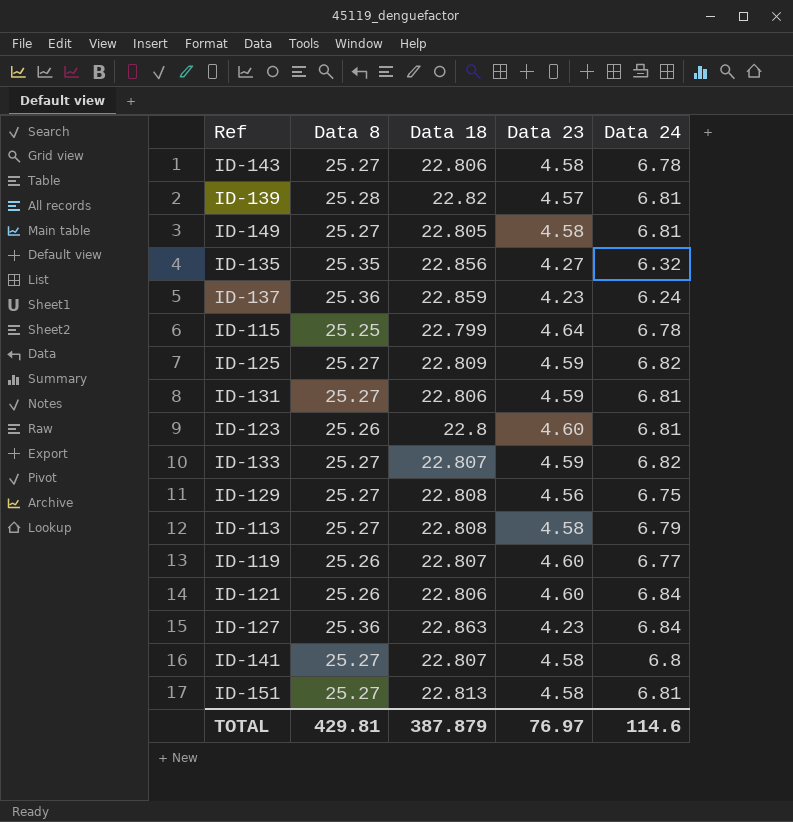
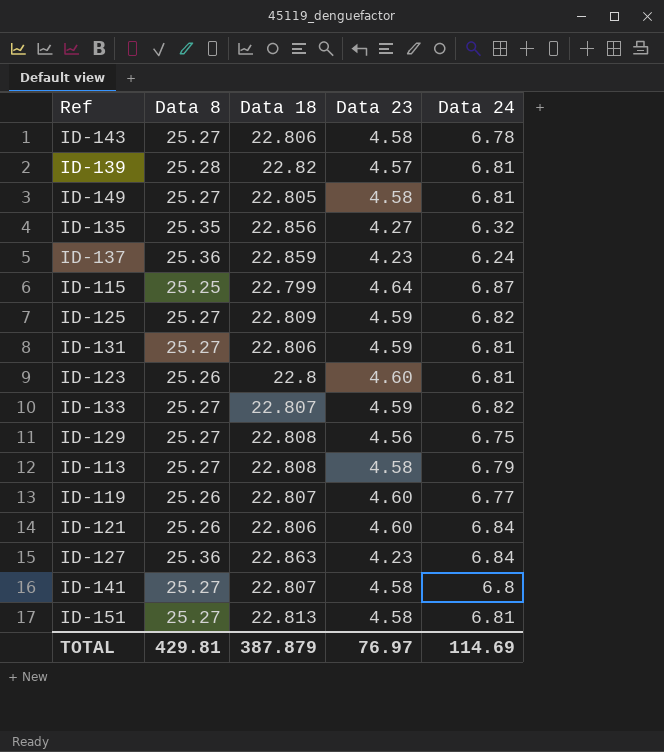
ID-115 | Data 24: 6.78 -> 6.87
TOTAL | Data 24: 114.6 -> 114.69

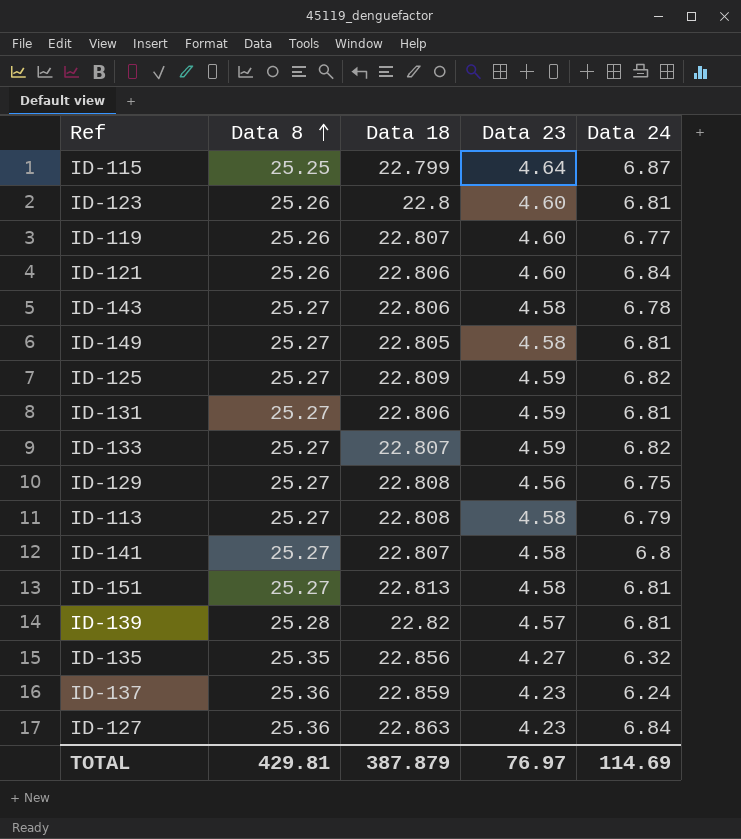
row order: none -> Data 8 ascending

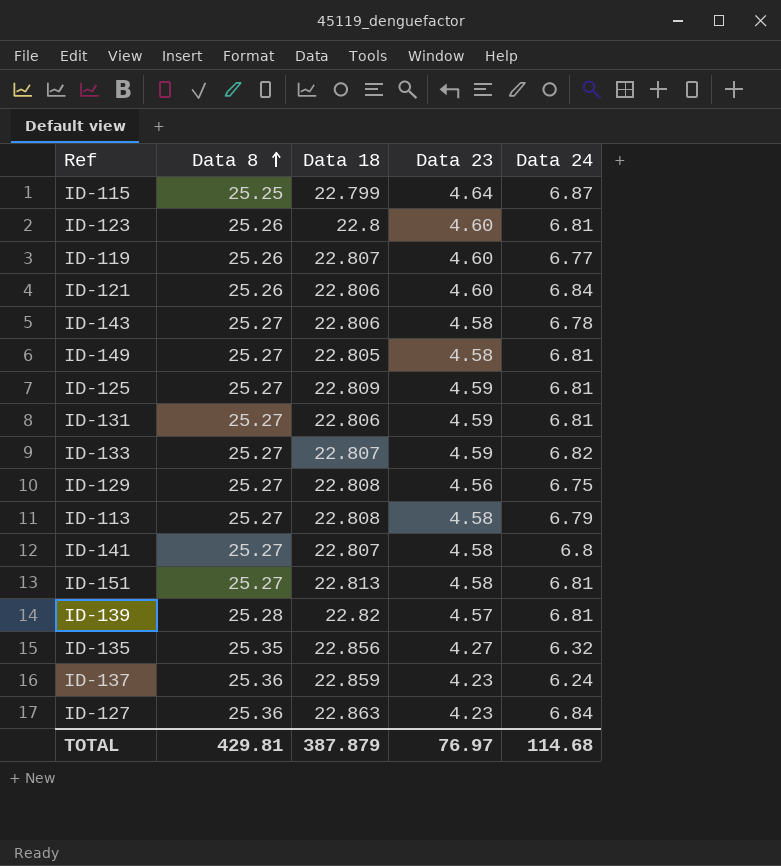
ID-125 | Data 24: 6.82 -> 6.81
TOTAL | Data 24: 114.69 -> 114.68

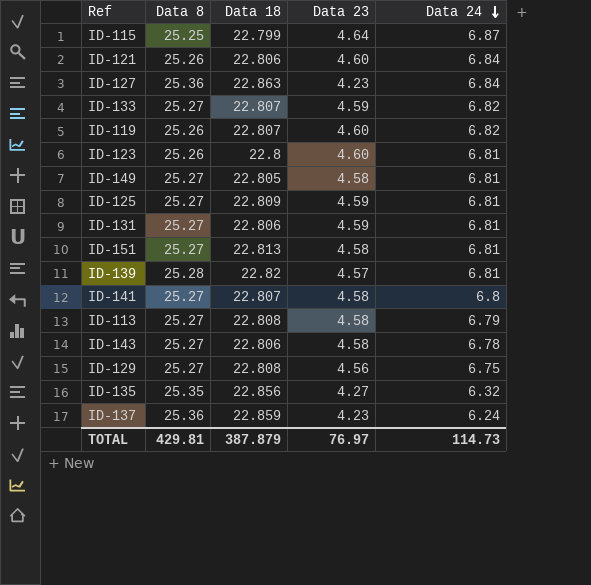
row order: Data 8 ascending -> Data 24 descending
ID-119 | Data 24: 6.77 -> 6.82
TOTAL | Data 24: 114.68 -> 114.73

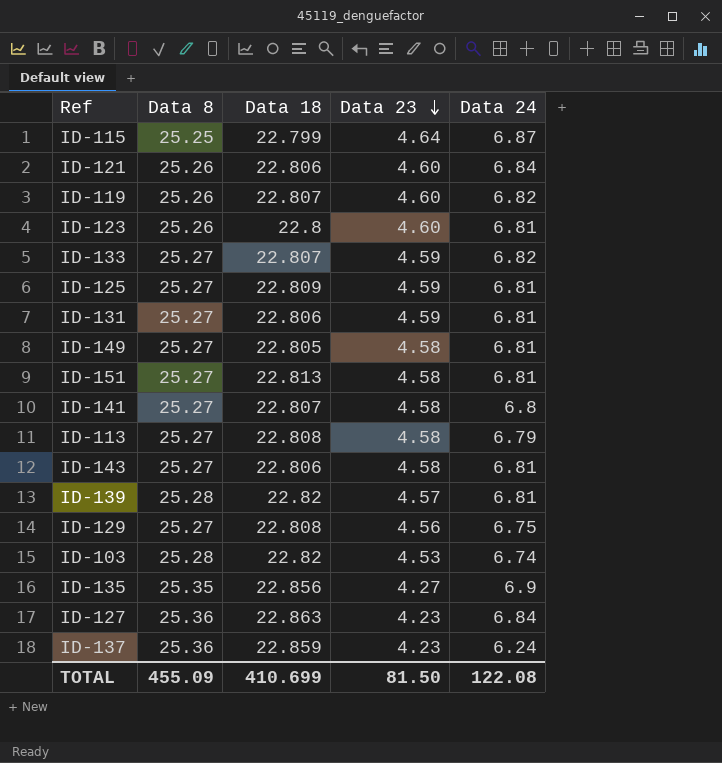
row order: Data 24 descending -> Data 23 descending
ID-143 | Data 24: 6.78 -> 6.81
row ID-103: none -> 25.28 | 22.82 | 4.53 | 6.74
ID-135 | Data 24: 6.32 -> 6.9
TOTAL | Data 8: 429.81 -> 455.09
TOTAL | Data 18: 387.879 -> 410.699
TOTAL | Data 23: 76.97 -> 81.50
TOTAL | Data 24: 114.73 -> 122.08

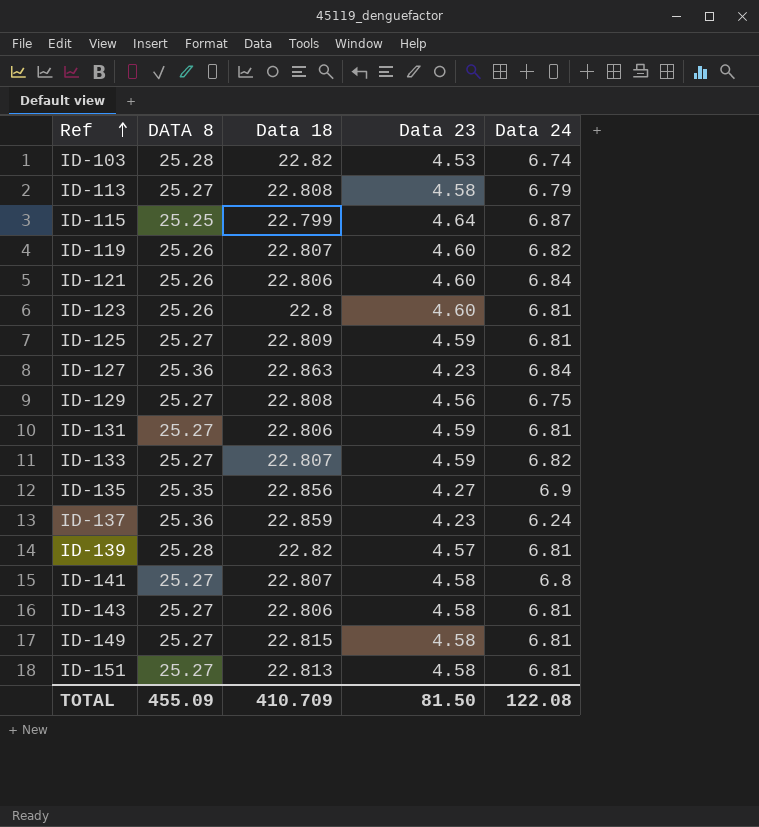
row order: Data 23 descending -> Ref ascending
column name: Data 8 -> DATA 8
ID-149 | Data 18: 22.805 -> 22.815
TOTAL | Data 18: 410.699 -> 410.709

